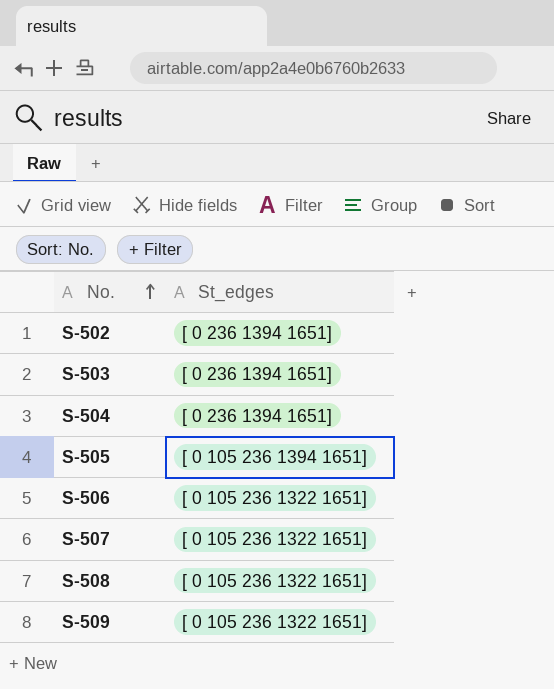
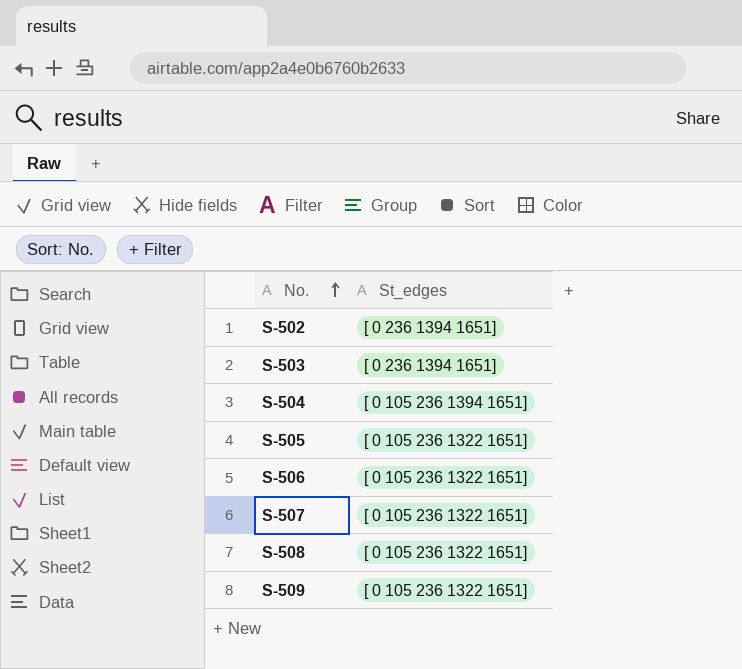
S-504 | St_edges: [ 0 236 1394 1651] -> [ 0 105 236 1394 1651]
S-505 | St_edges: [ 0 105 236 1394 1651] -> [ 0 105 236 1322 1651]

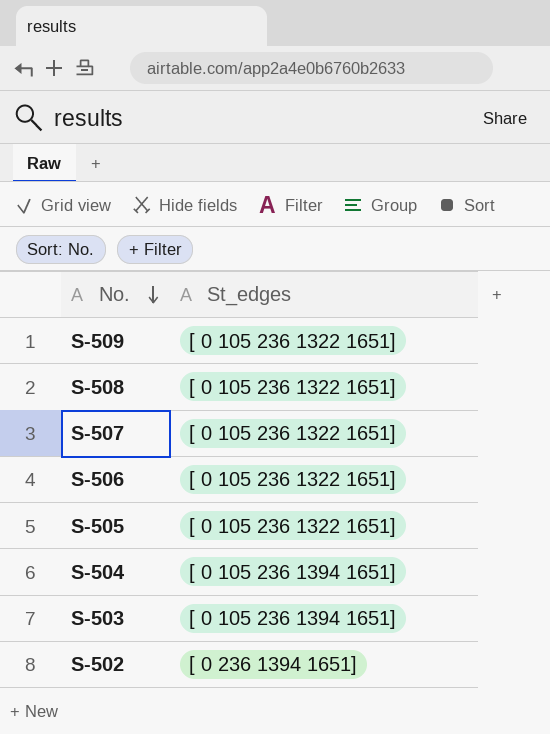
row order: No. ascending -> No. descending
S-503 | St_edges: [ 0 236 1394 1651] -> [ 0 105 236 1394 1651]

